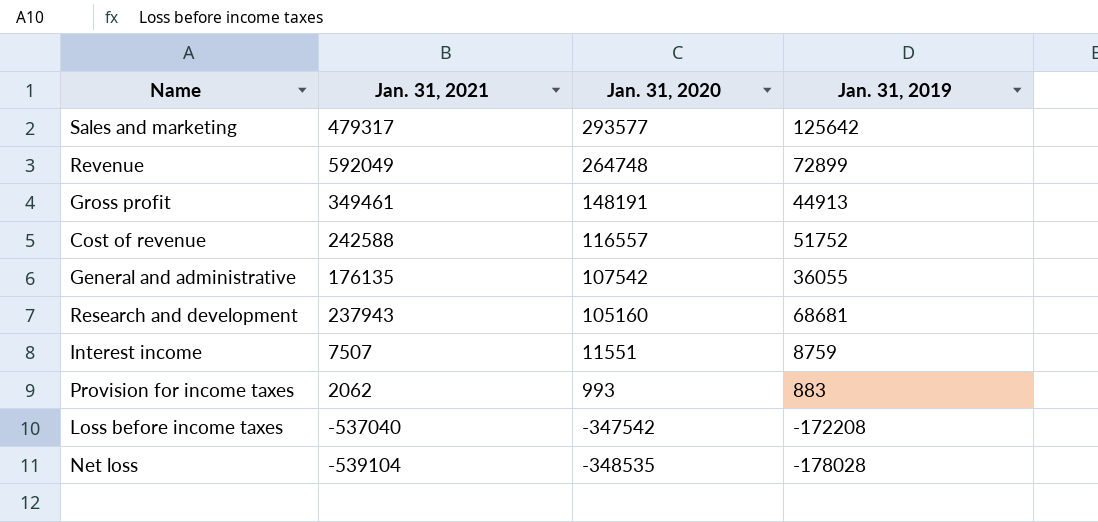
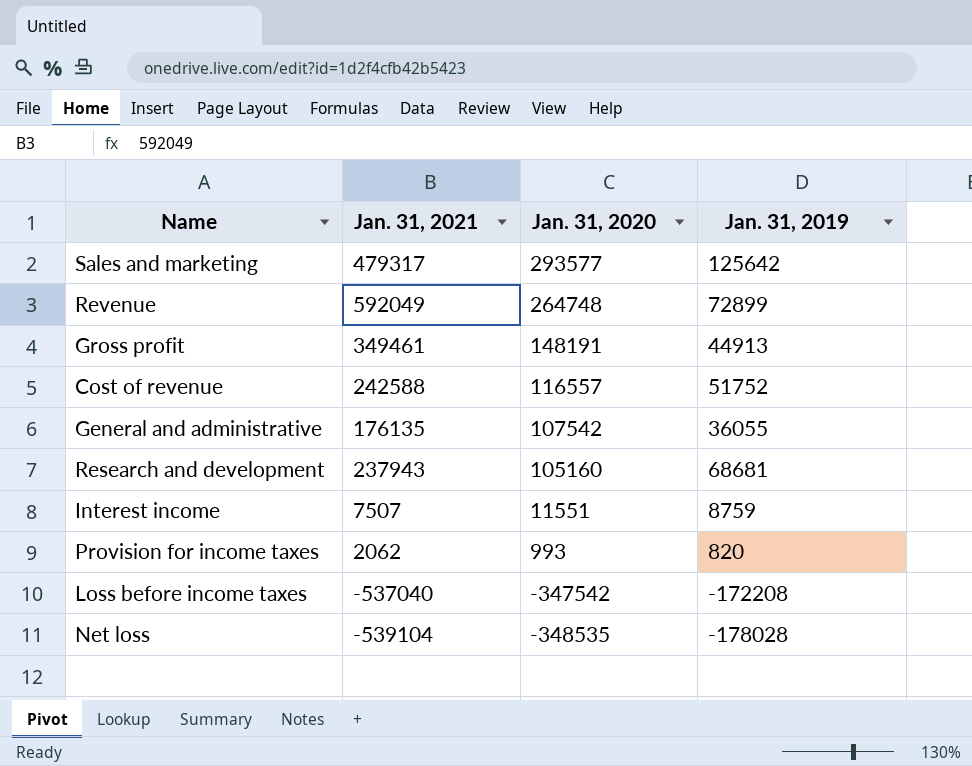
Provision for income taxes | Jan. 31, 2019: 883 -> 820

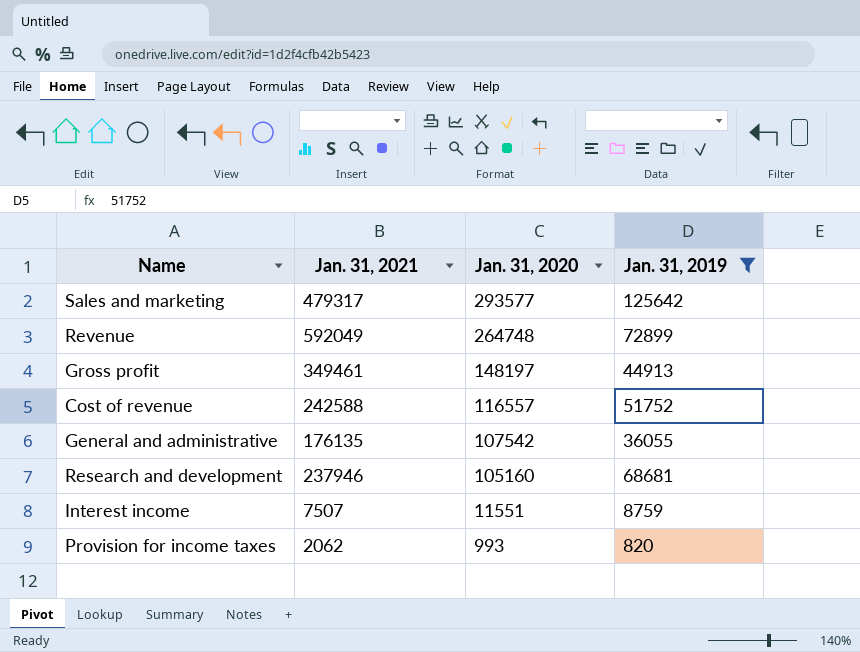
filter: none -> Jan. 31, 2019 >= 820
Gross profit | Jan. 31, 2020: 148191 -> 148197
Research and development | Jan. 31, 2021: 237943 -> 237946

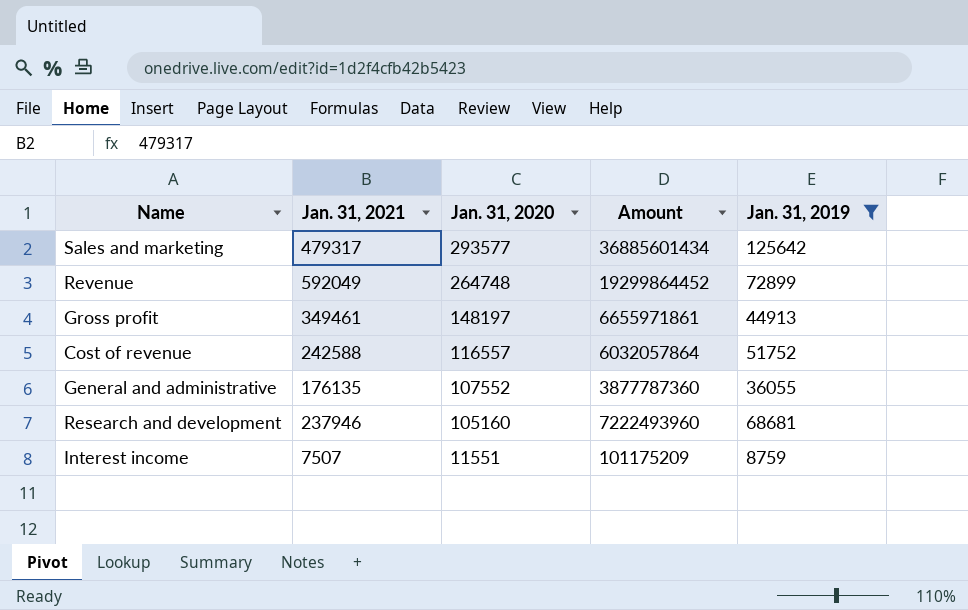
column Amount | formula: none -> [Jan. 31, 2020] * [Jan. 31, 2019]
row Provision for income taxes: 2062 | 993 | 820 -> none
General and administrative | Jan. 31, 2020: 107542 -> 107552

